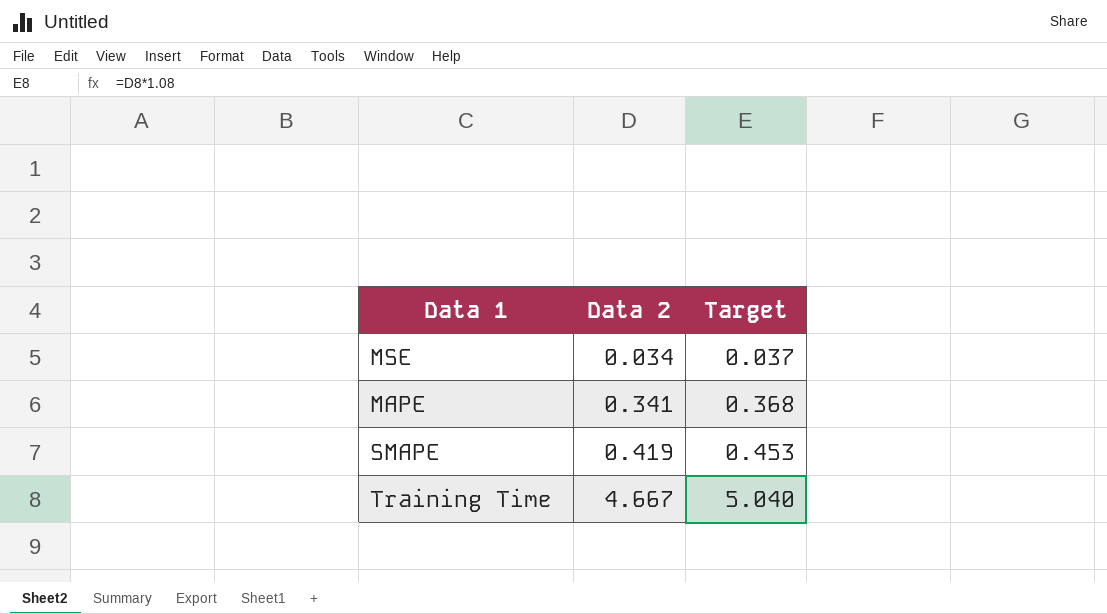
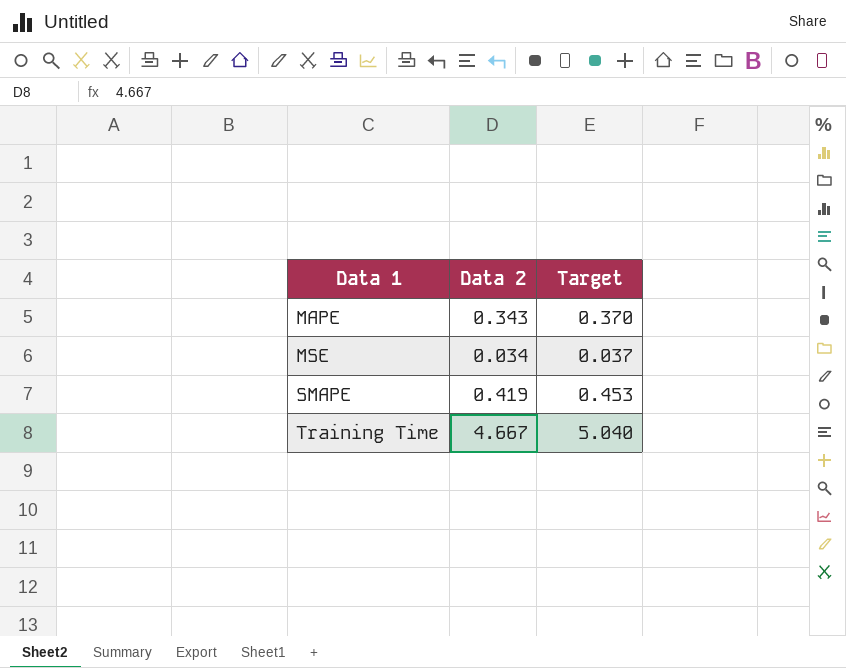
row order: Data 2 ascending -> Data 1 ascending
MAPE | Data 2: 0.341 -> 0.343
MAPE | Target: 0.368 -> 0.370

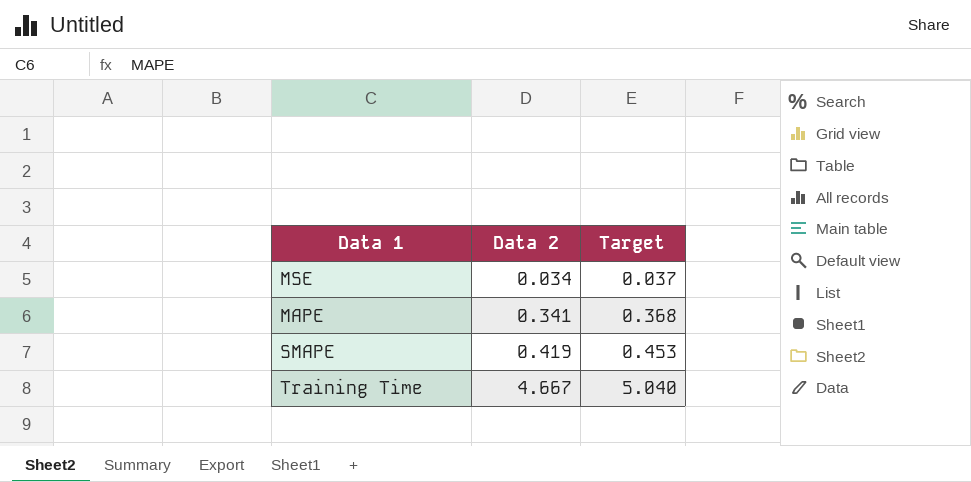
row order: Data 1 ascending -> Data 2 ascending
MAPE | Data 2: 0.343 -> 0.341
MAPE | Target: 0.370 -> 0.368

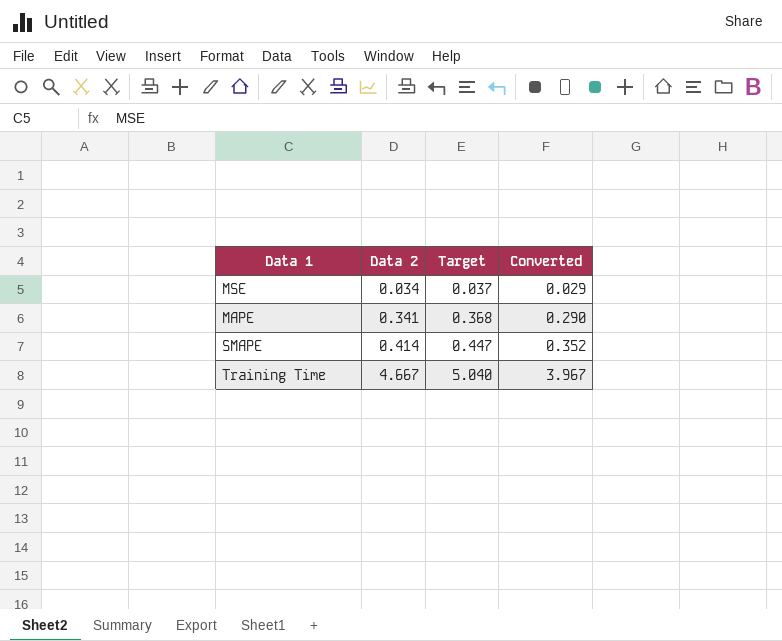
column Converted | formula: none -> [Data 2] * 0.85
SMAPE | Data 2: 0.419 -> 0.414
SMAPE | Target: 0.453 -> 0.447

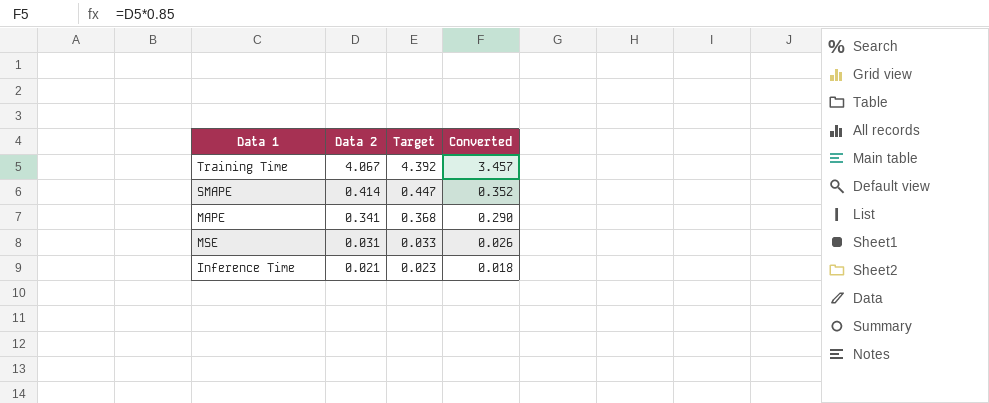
row order: Data 2 ascending -> Data 2 descending
Training Time | Data 2: 4.667 -> 4.067
Training Time | Target: 5.040 -> 4.392
Training Time | Converted: 3.967 -> 3.457
MSE | Data 2: 0.034 -> 0.031
MSE | Target: 0.037 -> 0.033
MSE | Converted: 0.029 -> 0.026
row Inference Time: none -> 0.021 | 0.023 | 0.018

